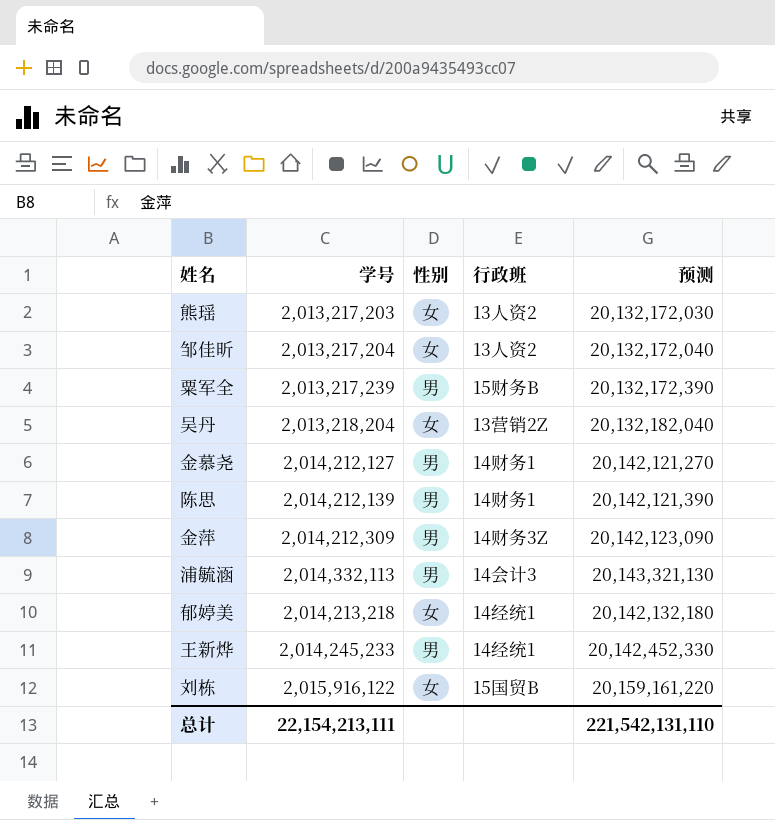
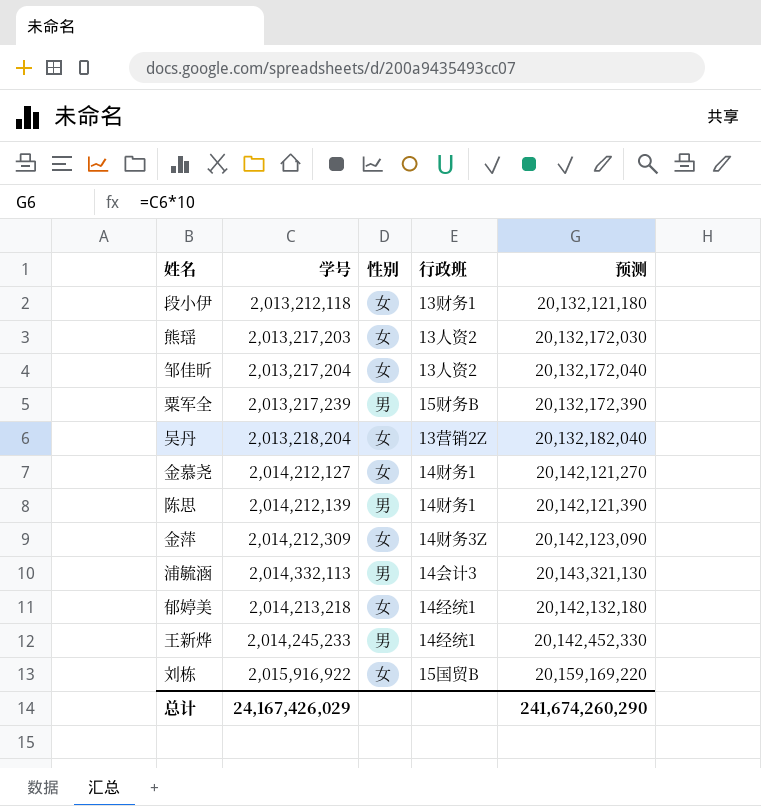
row 段小伊: none -> 2,013,212,118 | 女 | 13财务1 | 20,132,121,180
金慕尧 | 性别: 男 -> 女
金萍 | 性别: 男 -> 女
刘栋 | 学号: 2,015,916,122 -> 2,015,916,922
刘栋 | 预测: 20,159,161,220 -> 20,159,169,220
总计 | 学号: 22,154,213,111 -> 24,167,426,029
总计 | 预测: 221,542,131,110 -> 241,674,260,290

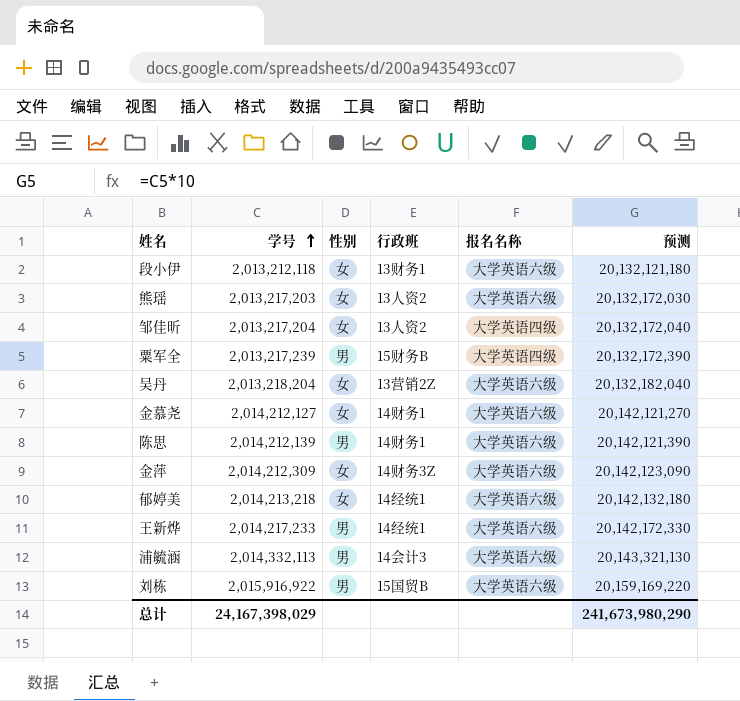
row order: none -> 学号 ascending
column 报名名称 | position: none -> 5
王新烨 | 学号: 2,014,245,233 -> 2,014,217,233
王新烨 | 预测: 20,142,452,330 -> 20,142,172,330
刘栋 | 性别: 女 -> 男
总计 | 学号: 24,167,426,029 -> 24,167,398,029
总计 | 预测: 241,674,260,290 -> 241,673,980,290

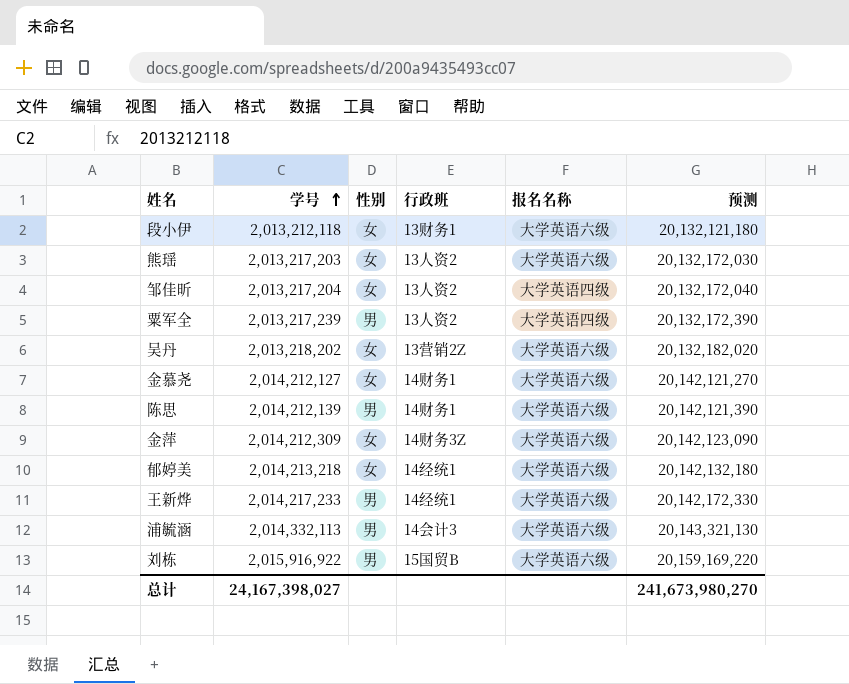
粟军全 | 行政班: 15财务B -> 13人资2
吴丹 | 学号: 2,013,218,204 -> 2,013,218,202
吴丹 | 预测: 20,132,182,040 -> 20,132,182,020
总计 | 学号: 24,167,398,029 -> 24,167,398,027
总计 | 预测: 241,673,980,290 -> 241,673,980,270

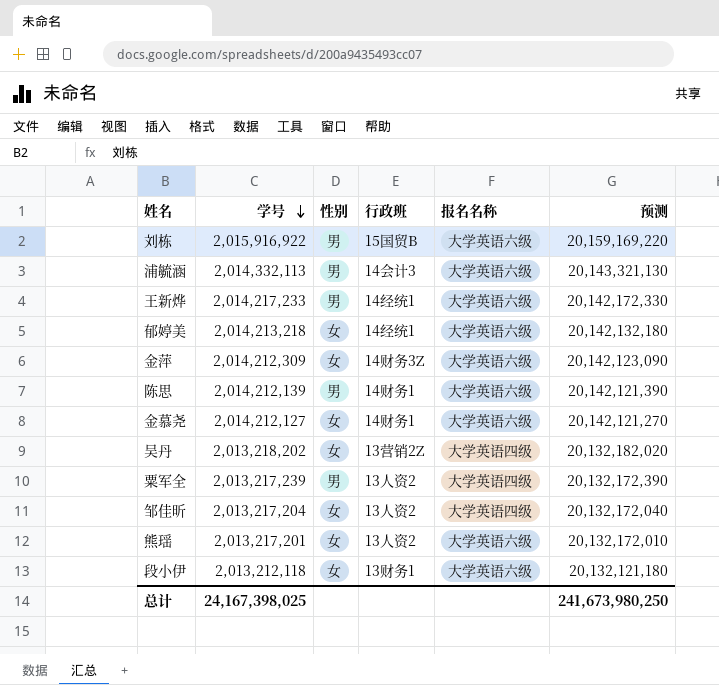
row order: 学号 ascending -> 学号 descending
吴丹 | 报名名称: 大学英语六级 -> 大学英语四级
熊瑶 | 学号: 2,013,217,203 -> 2,013,217,201
熊瑶 | 预测: 20,132,172,030 -> 20,132,172,010
总计 | 学号: 24,167,398,027 -> 24,167,398,025
总计 | 预测: 241,673,980,270 -> 241,673,980,250

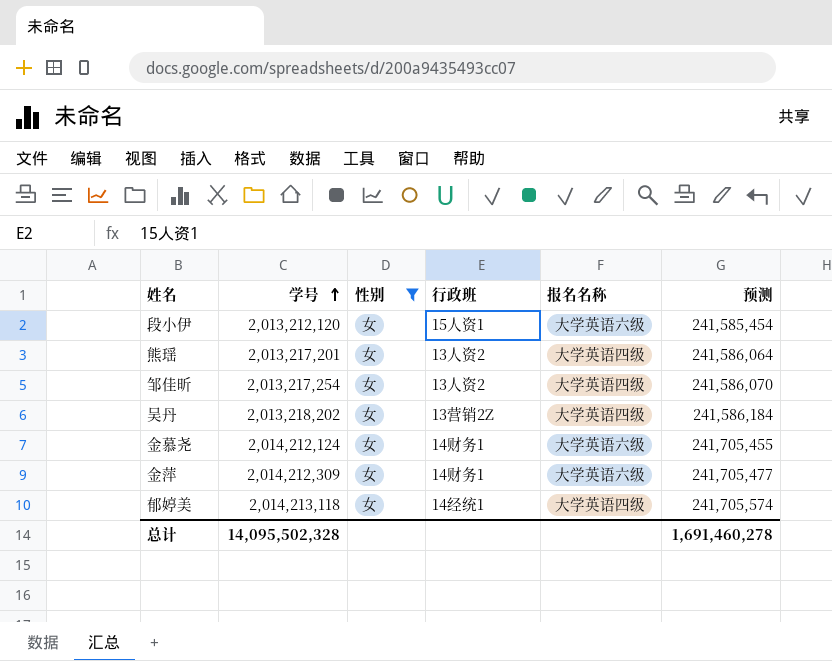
filter: none -> 性别 = 女
row order: 学号 descending -> 学号 ascending
column 预测 | formula: [学号] * 10 -> [学号] * 0.12
段小伊 | 学号: 2,013,212,118 -> 2,013,212,120
段小伊 | 行政班: 13财务1 -> 15人资1
熊瑶 | 报名名称: 大学英语六级 -> 大学英语四级
邹佳昕 | 学号: 2,013,217,204 -> 2,013,217,254
金慕尧 | 学号: 2,014,212,127 -> 2,014,212,124
金萍 | 行政班: 14财务3Z -> 14财务1
郁婷美 | 学号: 2,014,213,218 -> 2,014,213,118
郁婷美 | 报名名称: 大学英语六级 -> 大学英语四级
总计 | 学号: 24,167,398,025 -> 14,095,502,328
总计 | 预测: 241,673,980,250 -> 1,691,460,278

